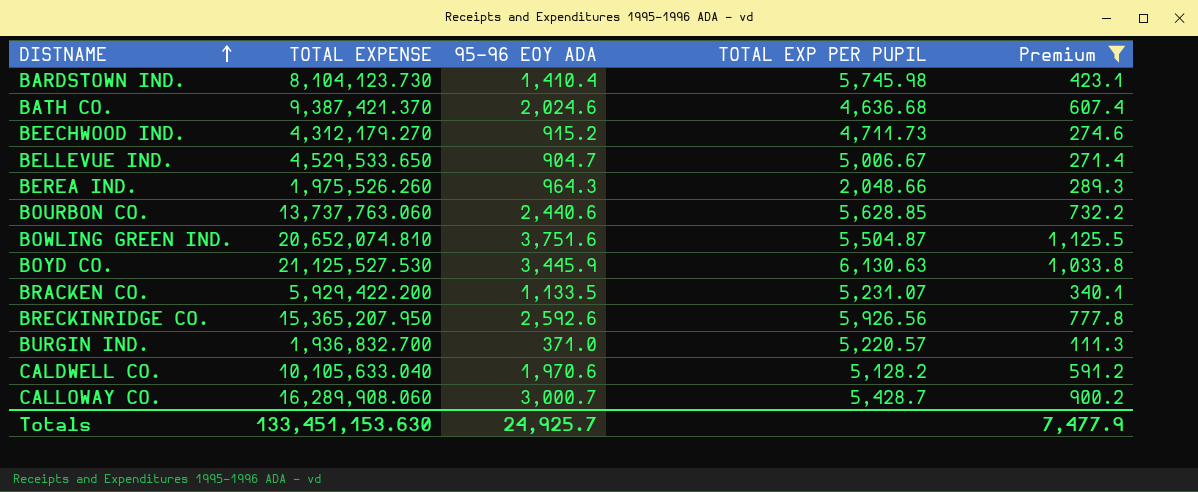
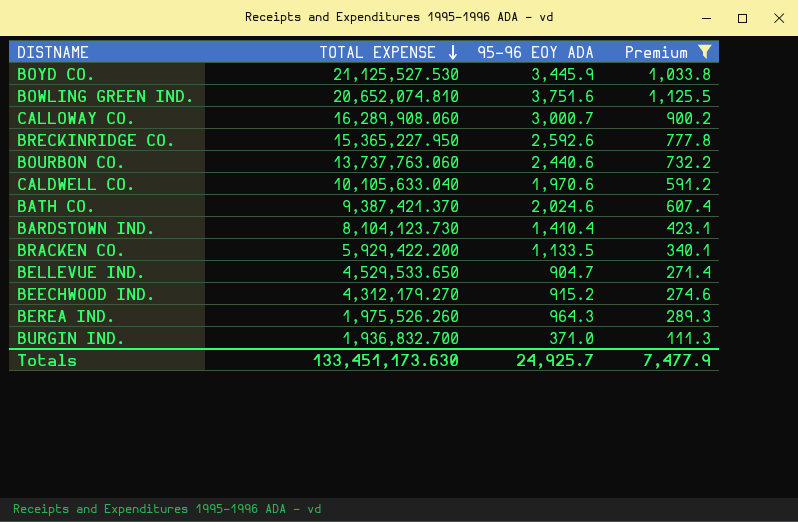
row order: DISTNAME ascending -> TOTAL EXPENSE descending
column TOTAL EXP PER PUPIL | formula: [TOTAL EXPENSE] / [95-96 EOY ADA] -> none
BRECKINRIDGE CO. | TOTAL EXPENSE: 15,365,207.950 -> 15,365,227.950
Totals | TOTAL EXPENSE: 133,451,153.630 -> 133,451,173.630

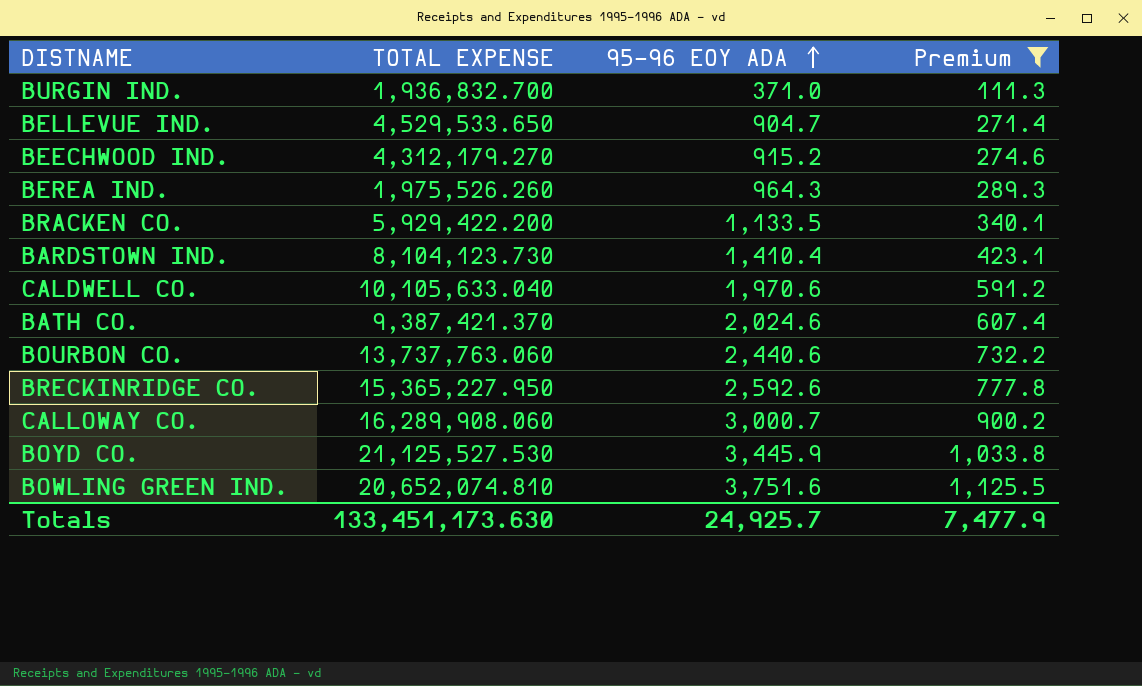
row order: TOTAL EXPENSE descending -> 95-96 EOY ADA ascending

